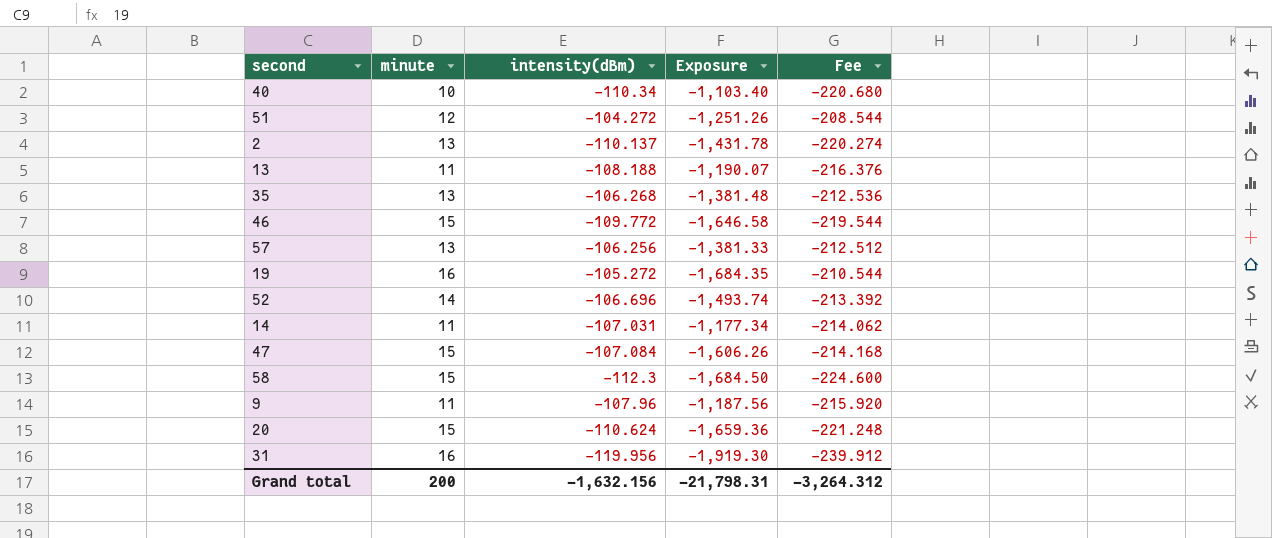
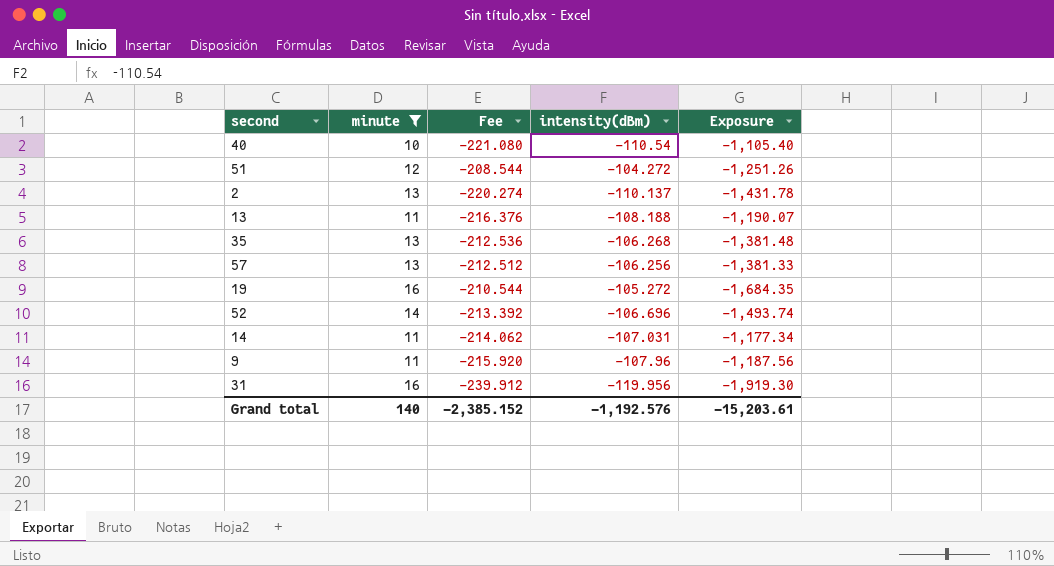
filter: none -> minute != 15
column Fee | position: 5 -> 3
40 | Fee: -220.680 -> -221.080
40 | intensity(dBm): -110.34 -> -110.54
40 | Exposure: -1,103.40 -> -1,105.40
Grand total | minute: 200 -> 140
Grand total | Fee: -3,264.312 -> -2,385.152
Grand total | intensity(dBm): -1,632.156 -> -1,192.576
Grand total | Exposure: -21,798.31 -> -15,203.61

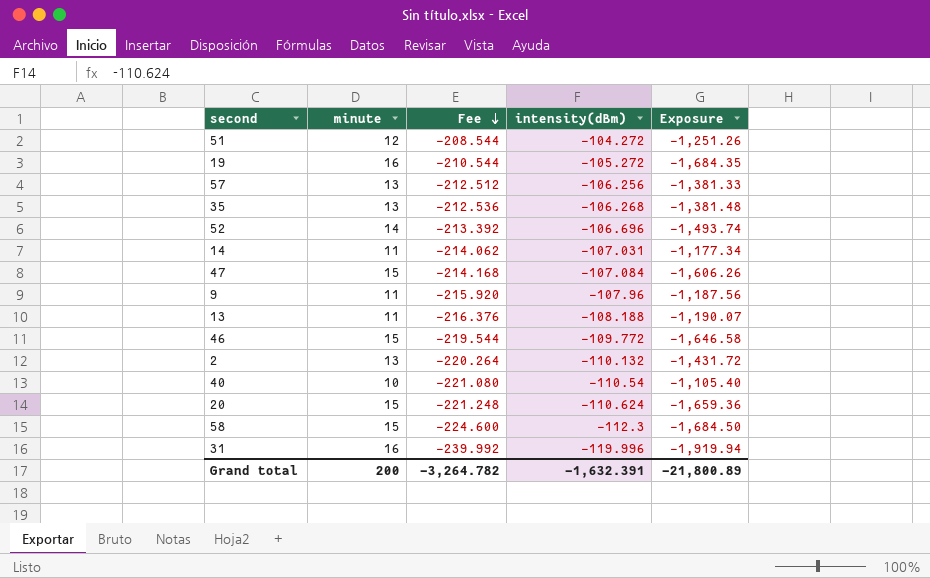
filter: minute != 15 -> none
row order: none -> Fee descending
2 | Fee: -220.274 -> -220.264
2 | intensity(dBm): -110.137 -> -110.132
2 | Exposure: -1,431.78 -> -1,431.72
31 | Fee: -239.912 -> -239.992
31 | intensity(dBm): -119.956 -> -119.996
31 | Exposure: -1,919.30 -> -1,919.94
Grand total | minute: 140 -> 200
Grand total | Fee: -2,385.152 -> -3,264.782
Grand total | intensity(dBm): -1,192.576 -> -1,632.391
Grand total | Exposure: -15,203.61 -> -21,800.89

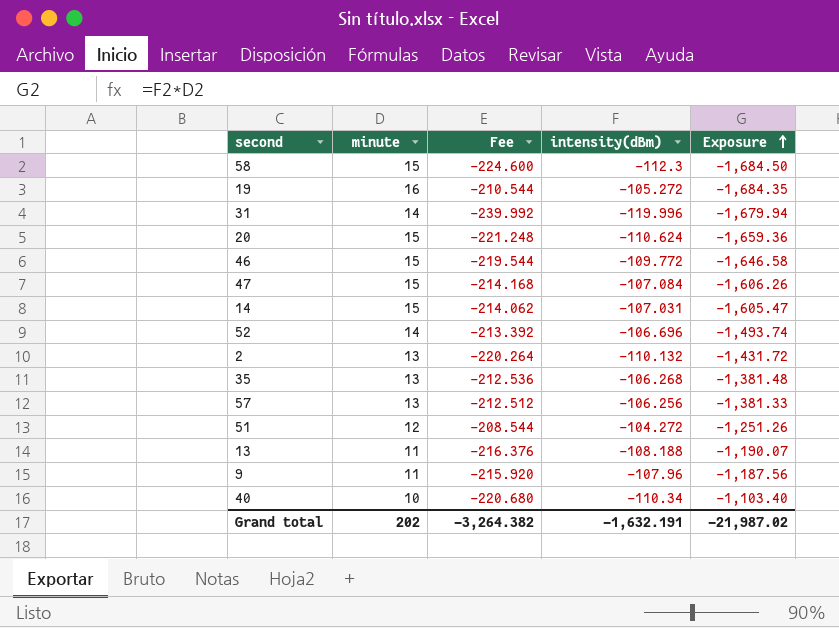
row order: Fee descending -> Exposure ascending
31 | minute: 16 -> 14
31 | Exposure: -1,919.94 -> -1,679.94
14 | minute: 11 -> 15
14 | Exposure: -1,177.34 -> -1,605.47
40 | Fee: -221.080 -> -220.680
40 | intensity(dBm): -110.54 -> -110.34
40 | Exposure: -1,105.40 -> -1,103.40
Grand total | minute: 200 -> 202
Grand total | Fee: -3,264.782 -> -3,264.382
Grand total | intensity(dBm): -1,632.391 -> -1,632.191
Grand total | Exposure: -21,800.89 -> -21,987.02

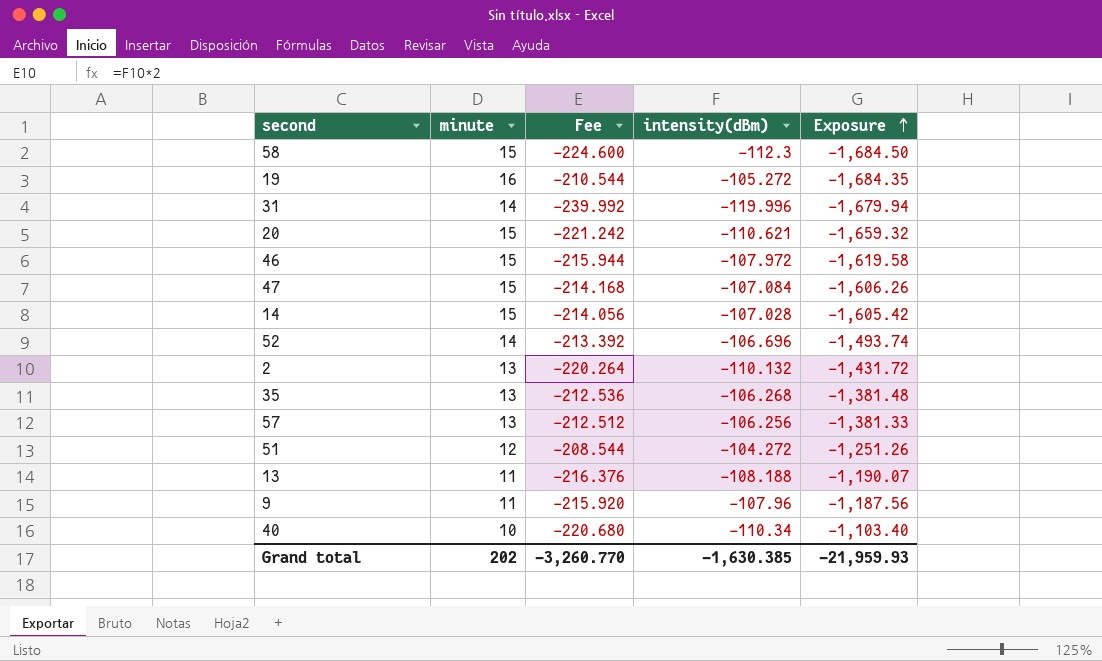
20 | Fee: -221.248 -> -221.242
20 | intensity(dBm): -110.624 -> -110.621
20 | Exposure: -1,659.36 -> -1,659.32
46 | Fee: -219.544 -> -215.944
46 | intensity(dBm): -109.772 -> -107.972
46 | Exposure: -1,646.58 -> -1,619.58
14 | Fee: -214.062 -> -214.056
14 | intensity(dBm): -107.031 -> -107.028
14 | Exposure: -1,605.47 -> -1,605.42
Grand total | Fee: -3,264.382 -> -3,260.770
Grand total | intensity(dBm): -1,632.191 -> -1,630.385
Grand total | Exposure: -21,987.02 -> -21,959.93

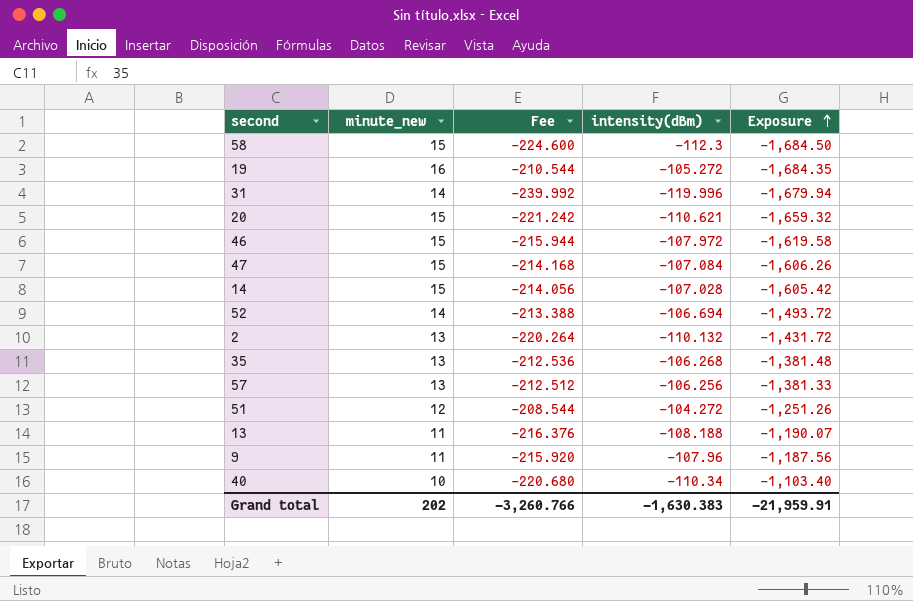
column name: minute -> minute_new
52 | Fee: -213.392 -> -213.388
52 | intensity(dBm): -106.696 -> -106.694
52 | Exposure: -1,493.74 -> -1,493.72
Grand total | Fee: -3,260.770 -> -3,260.766
Grand total | intensity(dBm): -1,630.385 -> -1,630.383
Grand total | Exposure: -21,959.93 -> -21,959.91

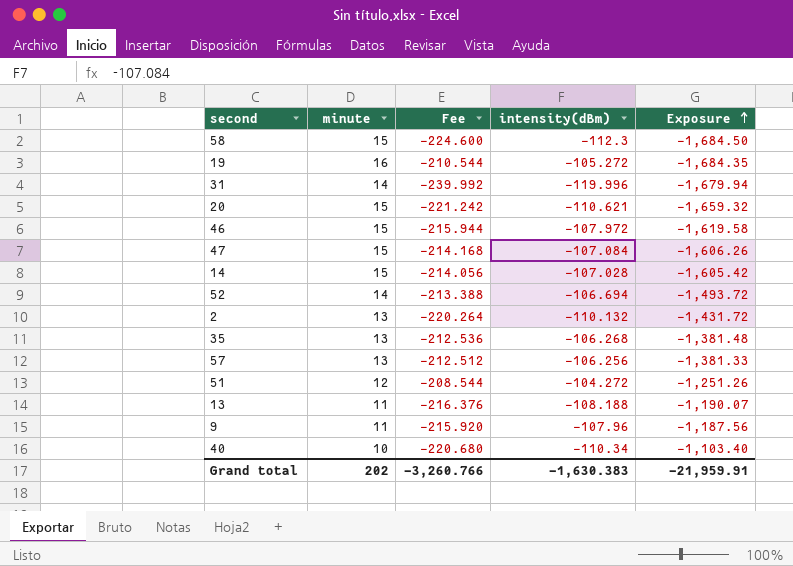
column name: minute_new -> minute

